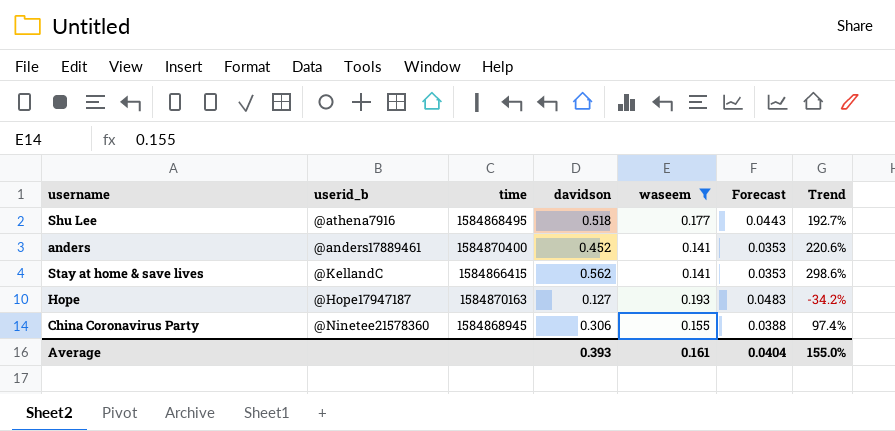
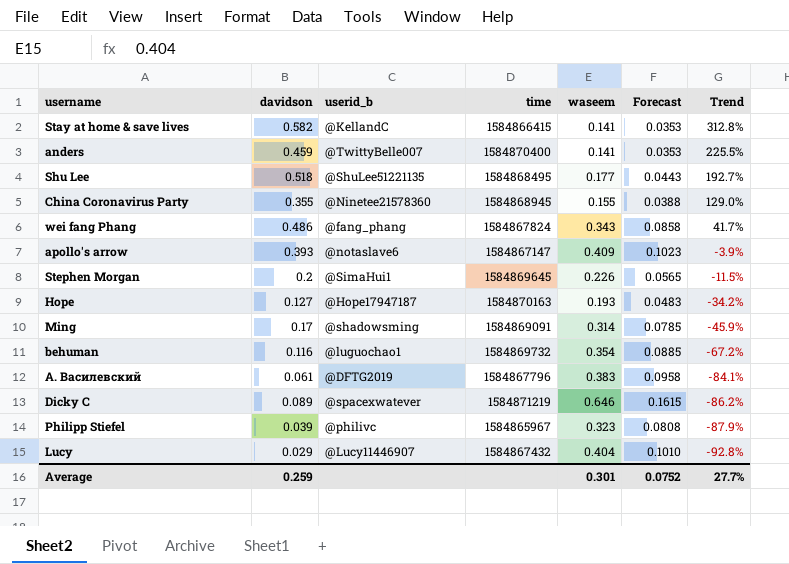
filter: waseem <= 0.193 -> none
row order: none -> Trend descending
column davidson | position: 4 -> 2
Stay at home & save lives | davidson: 0.562 -> 0.582
Stay at home & save lives | Trend: 298.6% -> 312.8%
anders | davidson: 0.452 -> 0.459
anders | userid_b: @anders17889461 -> @TwittyBelle007
anders | Trend: 220.6% -> 225.5%
Shu Lee | userid_b: @athena7916 -> @ShuLee51221135
China Coronavirus Party | davidson: 0.306 -> 0.355
China Coronavirus Party | Trend: 97.4% -> 129.0%
Average | davidson: 0.393 -> 0.259
Average | waseem: 0.161 -> 0.301
Average | Forecast: 0.0404 -> 0.0752
Average | Trend: 155.0% -> 27.7%

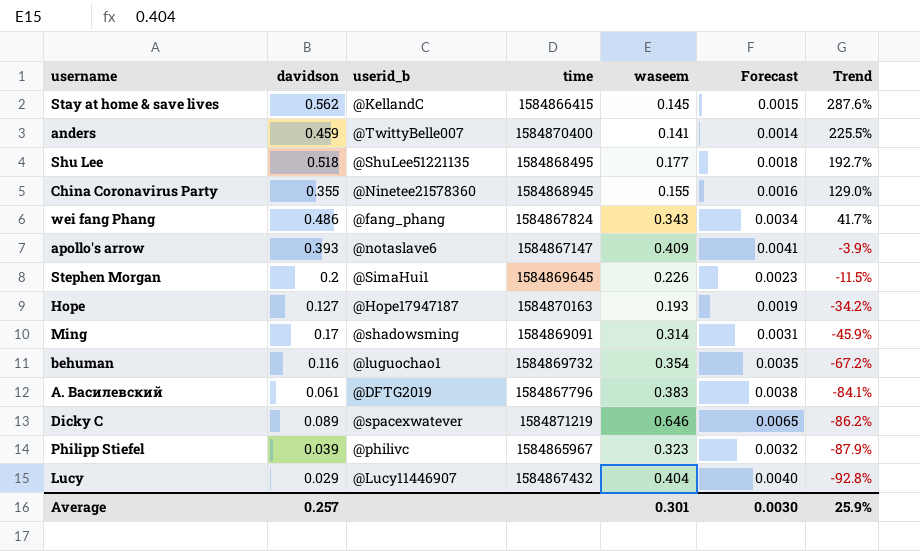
column Forecast | formula: [waseem] * 0.25 -> [waseem] * 0.01
Stay at home & save lives | davidson: 0.582 -> 0.562
Stay at home & save lives | waseem: 0.141 -> 0.145
Stay at home & save lives | Trend: 312.8% -> 287.6%
Average | davidson: 0.259 -> 0.257
Average | Forecast: 0.0752 -> 0.0030
Average | Trend: 27.7% -> 25.9%

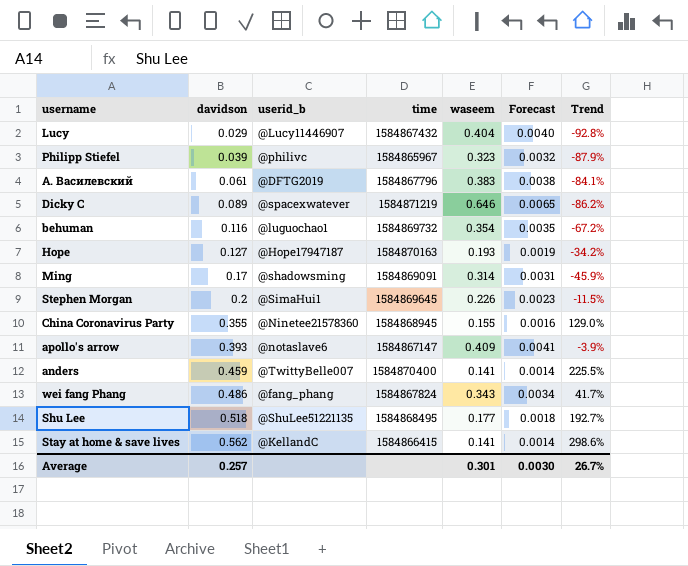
row order: Trend descending -> davidson ascending
Stay at home & save lives | waseem: 0.145 -> 0.141
Stay at home & save lives | Forecast: 0.0015 -> 0.0014
Stay at home & save lives | Trend: 287.6% -> 298.6%
Average | Trend: 25.9% -> 26.7%

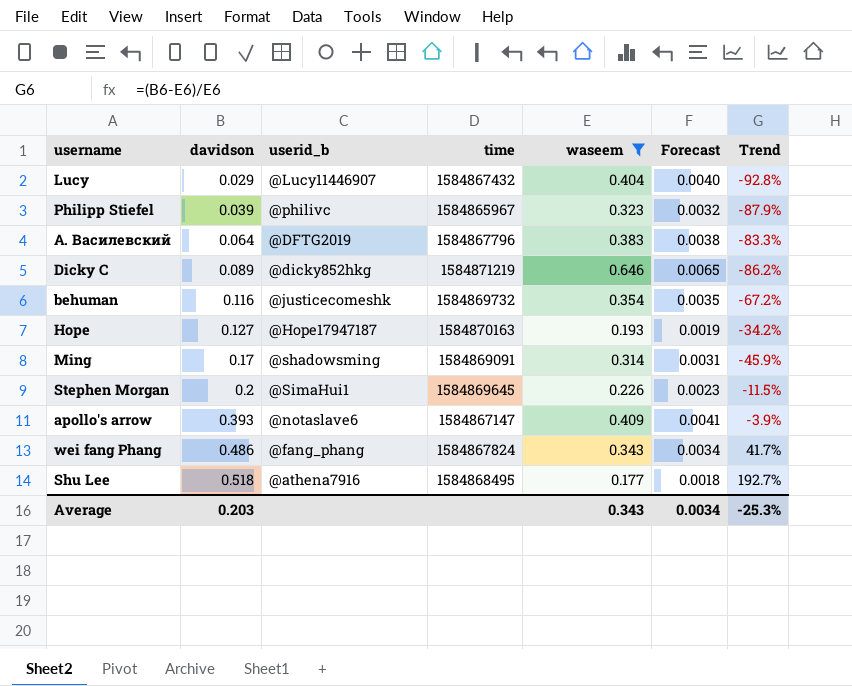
filter: none -> waseem >= 0.177
А. Василевский | davidson: 0.061 -> 0.064
А. Василевский | Trend: -84.1% -> -83.3%
Dicky C | userid_b: @spacexwatever -> @dicky852hkg
behuman | userid_b: @luguochao1 -> @justicecomeshk
Shu Lee | userid_b: @ShuLee51221135 -> @athena7916
Average | davidson: 0.257 -> 0.203
Average | waseem: 0.301 -> 0.343
Average | Forecast: 0.0030 -> 0.0034
Average | Trend: 26.7% -> -25.3%

